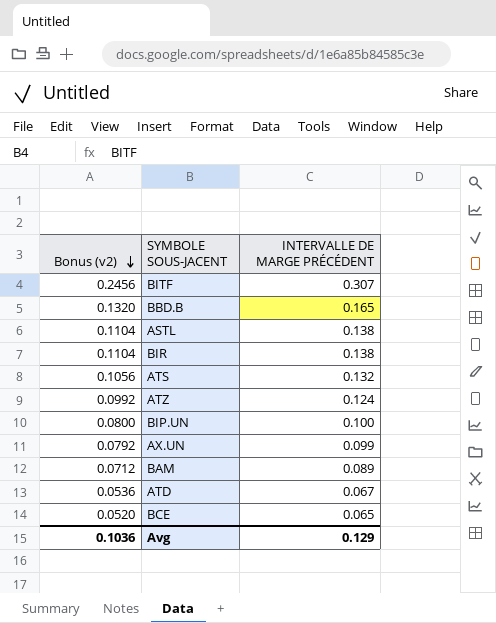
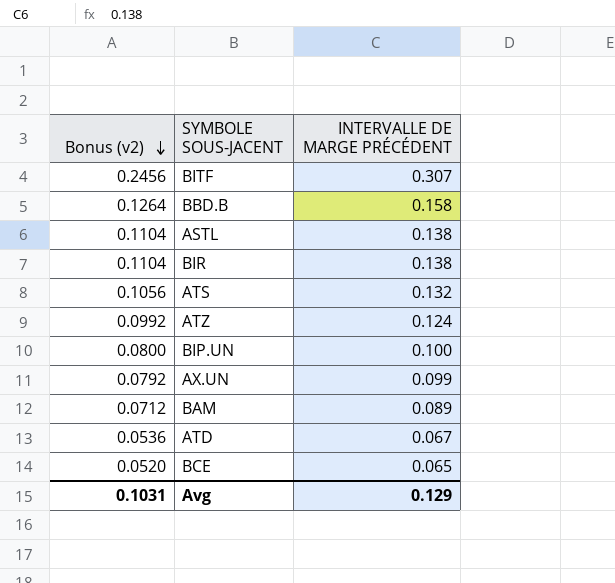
BBD.B | Bonus (v2): 0.1320 -> 0.1264
BBD.B | INTERVALLE DE MARGE PRÉCÉDENT: 0.165 -> 0.158
Avg | Bonus (v2): 0.1036 -> 0.1031

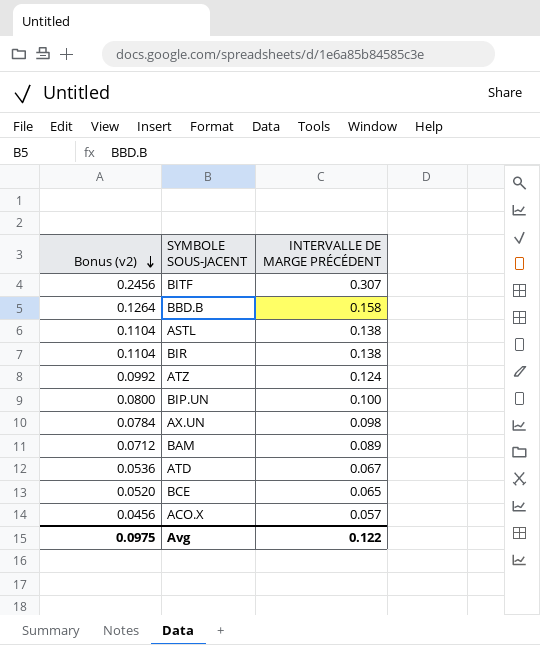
row ATS: 0.1056 | 0.132 -> none
AX.UN | Bonus (v2): 0.0792 -> 0.0784
AX.UN | INTERVALLE DE MARGE PRÉCÉDENT: 0.099 -> 0.098
row ACO.X: none -> 0.0456 | 0.057
Avg | Bonus (v2): 0.1031 -> 0.0975
Avg | INTERVALLE DE MARGE PRÉCÉDENT: 0.129 -> 0.122

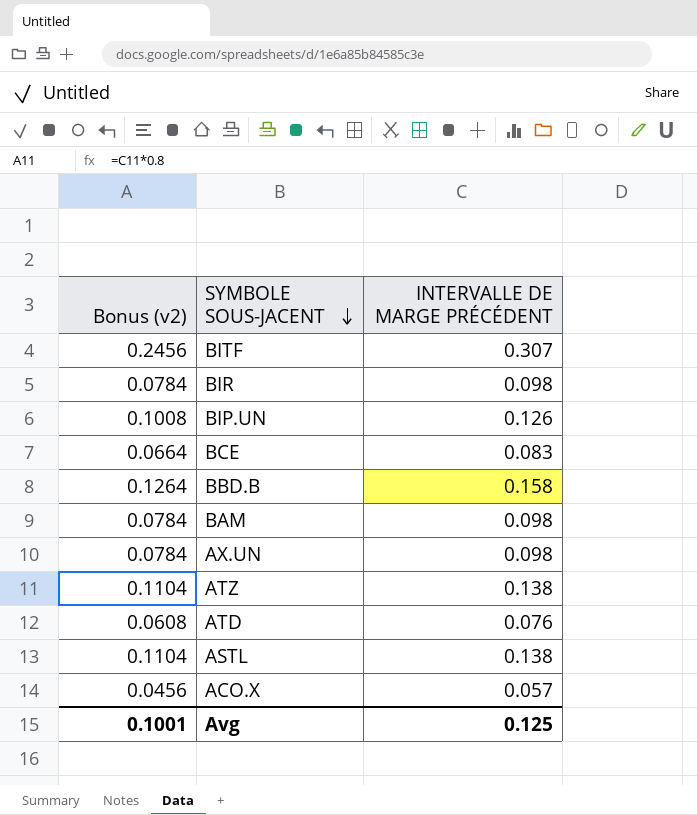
row order: Bonus (v2) descending -> SYMBOLE SOUS-JACENT descending
BIR | Bonus (v2): 0.1104 -> 0.0784
BIR | INTERVALLE DE MARGE PRÉCÉDENT: 0.138 -> 0.098
BIP.UN | Bonus (v2): 0.0800 -> 0.1008
BIP.UN | INTERVALLE DE MARGE PRÉCÉDENT: 0.100 -> 0.126
BCE | Bonus (v2): 0.0520 -> 0.0664
BCE | INTERVALLE DE MARGE PRÉCÉDENT: 0.065 -> 0.083
BAM | Bonus (v2): 0.0712 -> 0.0784
BAM | INTERVALLE DE MARGE PRÉCÉDENT: 0.089 -> 0.098
ATZ | Bonus (v2): 0.0992 -> 0.1104
ATZ | INTERVALLE DE MARGE PRÉCÉDENT: 0.124 -> 0.138
ATD | Bonus (v2): 0.0536 -> 0.0608
ATD | INTERVALLE DE MARGE PRÉCÉDENT: 0.067 -> 0.076
Avg | Bonus (v2): 0.0975 -> 0.1001
Avg | INTERVALLE DE MARGE PRÉCÉDENT: 0.122 -> 0.125

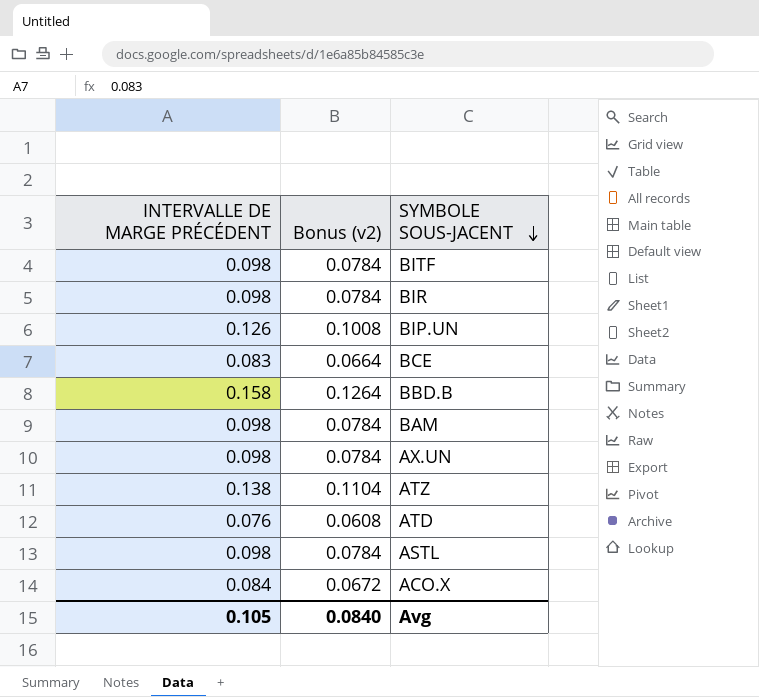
column INTERVALLE DE MARGE PRÉCÉDENT | position: 3 -> 1
BITF | INTERVALLE DE MARGE PRÉCÉDENT: 0.307 -> 0.098
BITF | Bonus (v2): 0.2456 -> 0.0784
ASTL | INTERVALLE DE MARGE PRÉCÉDENT: 0.138 -> 0.098
ASTL | Bonus (v2): 0.1104 -> 0.0784
ACO.X | INTERVALLE DE MARGE PRÉCÉDENT: 0.057 -> 0.084
ACO.X | Bonus (v2): 0.0456 -> 0.0672
Avg | INTERVALLE DE MARGE PRÉCÉDENT: 0.125 -> 0.105
Avg | Bonus (v2): 0.1001 -> 0.0840

